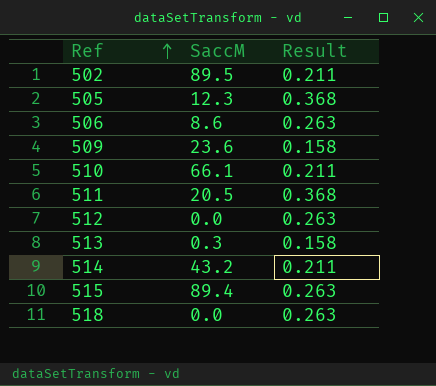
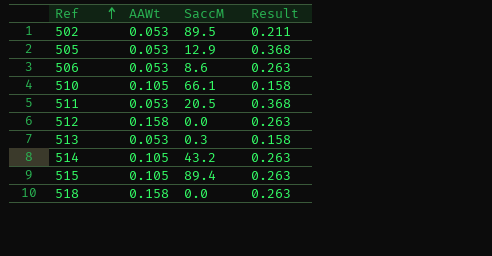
column AAWt | position: none -> 2
row 509: 23.6 | 0.158 -> none
505 | SaccM: 12.3 -> 12.9
510 | Result: 0.211 -> 0.158
514 | Result: 0.211 -> 0.263

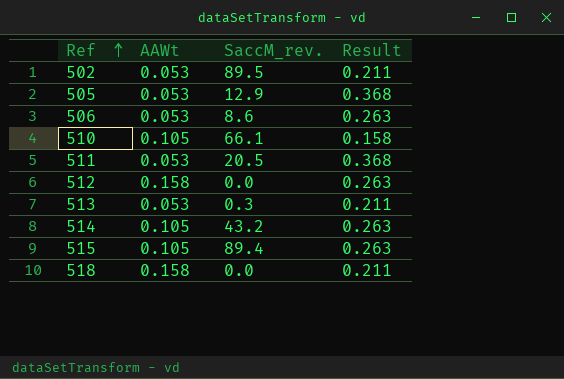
column name: SaccM -> SaccM_rev.
513 | Result: 0.158 -> 0.211
518 | Result: 0.263 -> 0.211

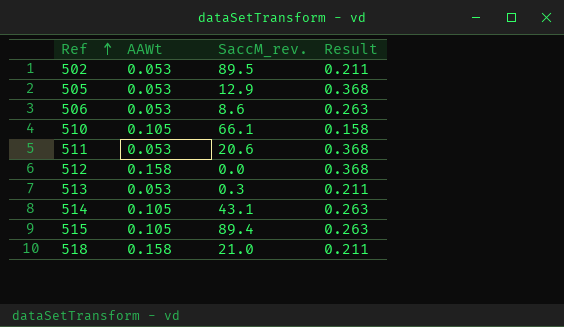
511 | SaccM_rev.: 20.5 -> 20.6
512 | Result: 0.263 -> 0.368
514 | SaccM_rev.: 43.2 -> 43.1
518 | SaccM_rev.: 0.0 -> 21.0

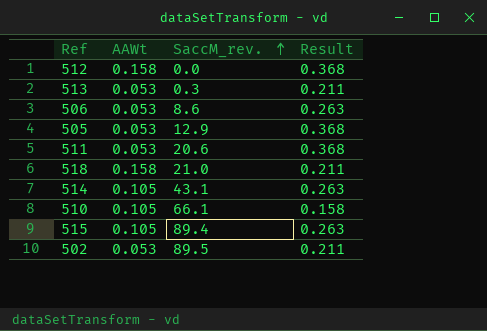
row order: Ref ascending -> SaccM_rev. ascending

